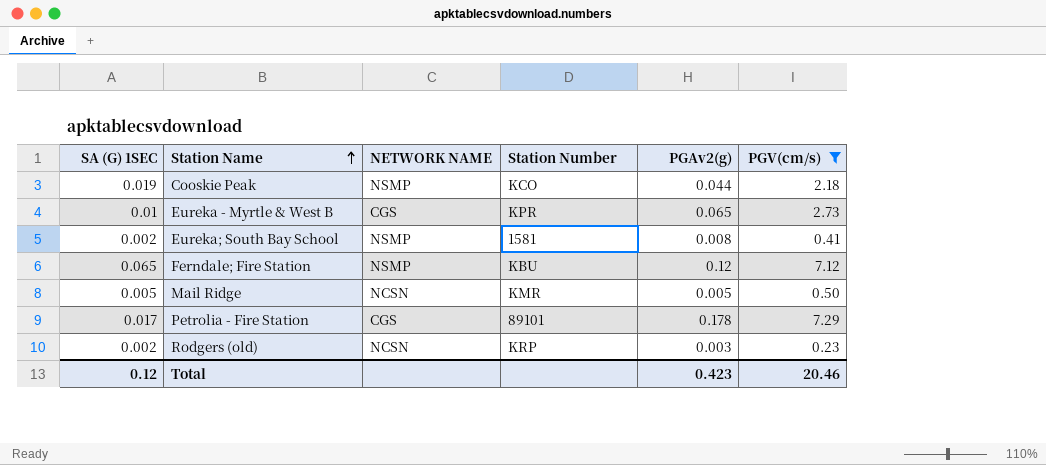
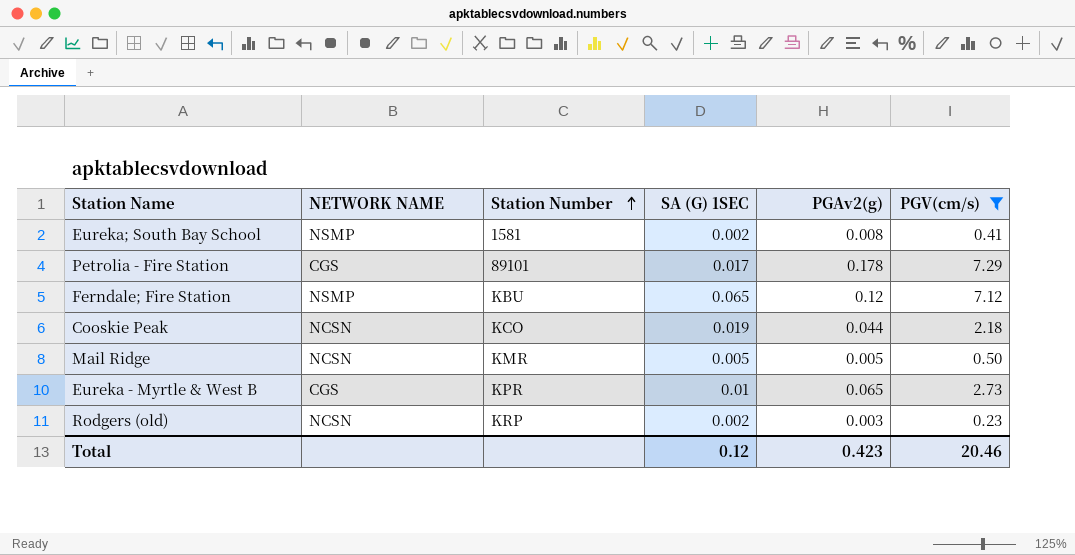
row order: Station Name ascending -> Station Number ascending
column SA (G) 1SEC | position: 1 -> 4
Cooskie Peak | NETWORK NAME: NSMP -> NCSN

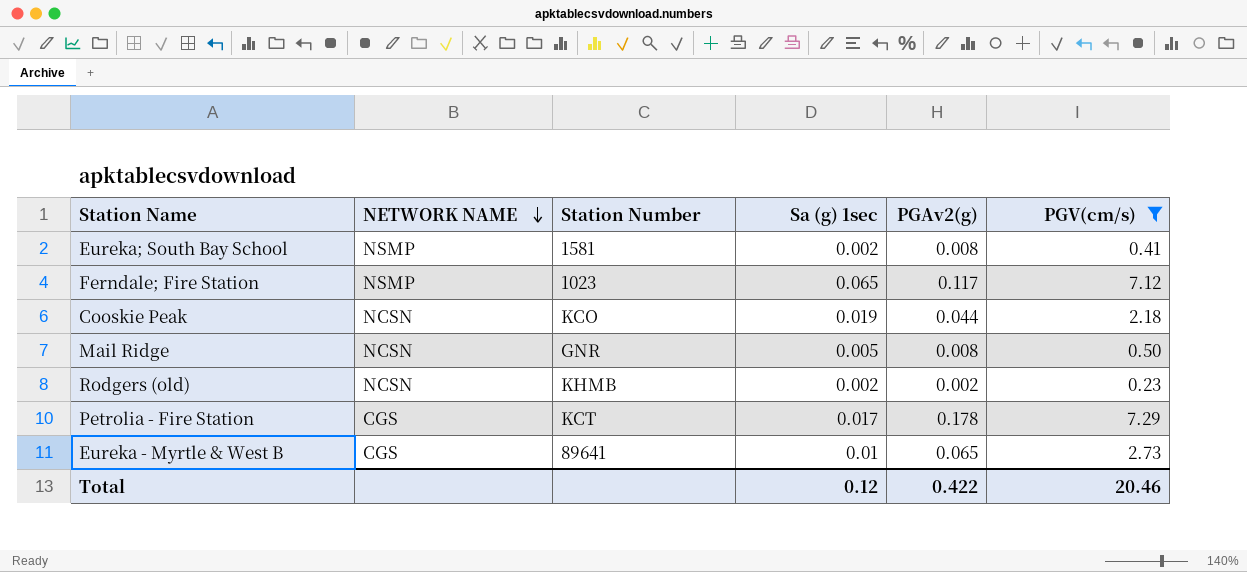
row order: Station Number ascending -> NETWORK NAME descending
column name: SA (G) 1SEC -> Sa (g) 1sec
Ferndale; Fire Station | Station Number: KBU -> 1023
Ferndale; Fire Station | PGAv2(g): 0.12 -> 0.117
Mail Ridge | Station Number: KMR -> GNR
Mail Ridge | PGAv2(g): 0.005 -> 0.008
Rodgers (old) | Station Number: KRP -> KHMB
Rodgers (old) | PGAv2(g): 0.003 -> 0.002
Petrolia - Fire Station | Station Number: 89101 -> KCT
Eureka - Myrtle & West B | Station Number: KPR -> 89641
Total | PGAv2(g): 0.423 -> 0.422

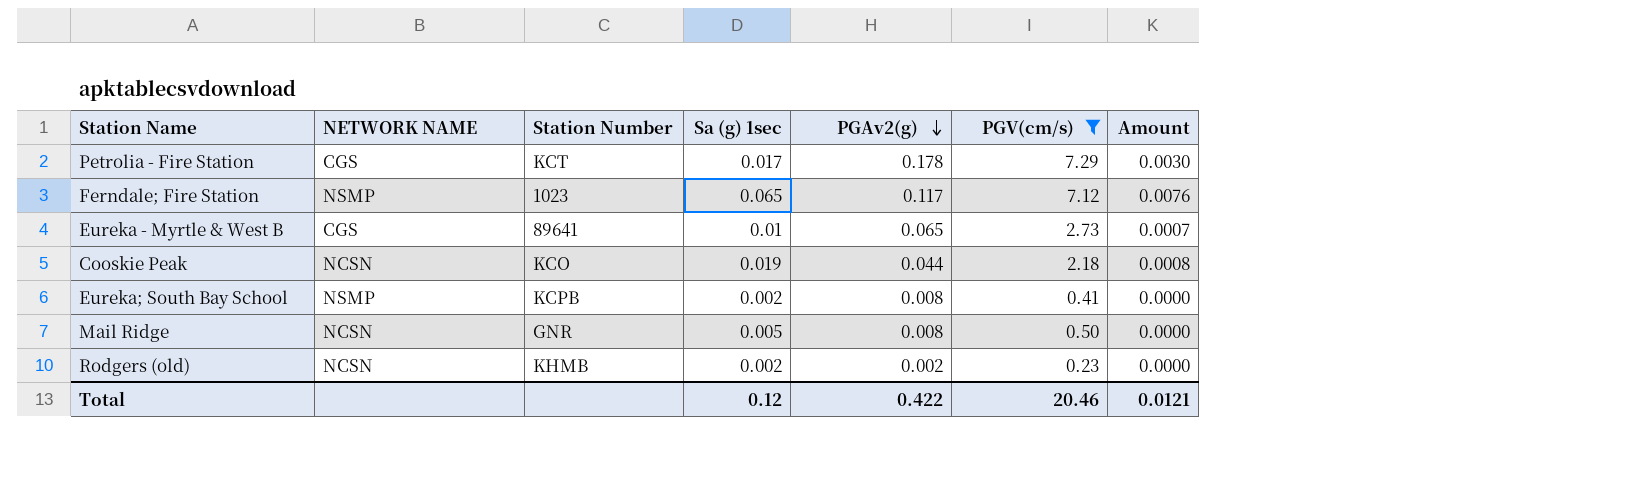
row order: NETWORK NAME descending -> PGAv2(g) descending
column Amount | formula: none -> [Sa (g) 1sec] * [PGAv2(g)]
Eureka; South Bay School | Station Number: 1581 -> KCPB

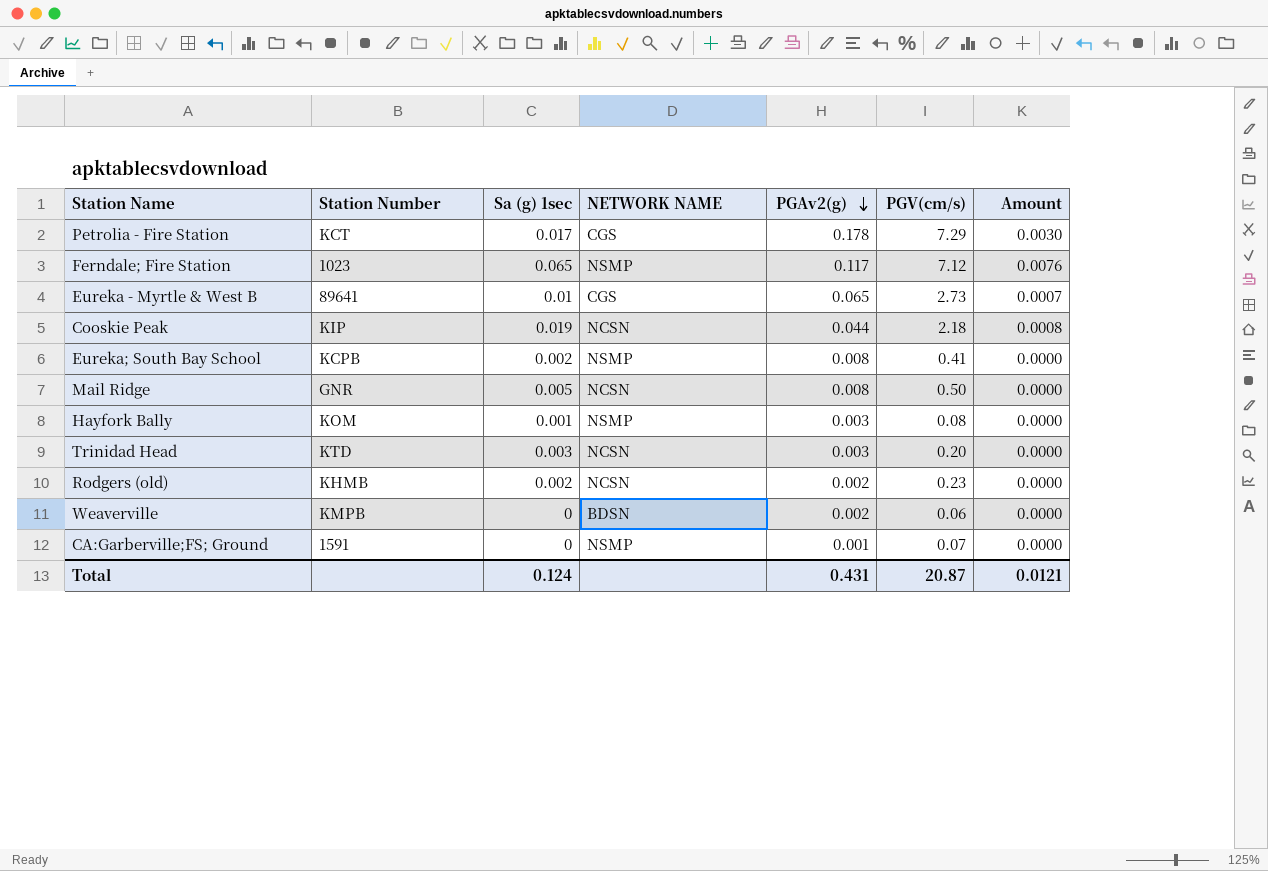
filter: PGV(cm/s) >= 0.23 -> none
column NETWORK NAME | position: 2 -> 4
Cooskie Peak | Station Number: KCO -> KIP
Total | Sa (g) 1sec: 0.12 -> 0.124
Total | PGAv2(g): 0.422 -> 0.431
Total | PGV(cm/s): 20.46 -> 20.87

